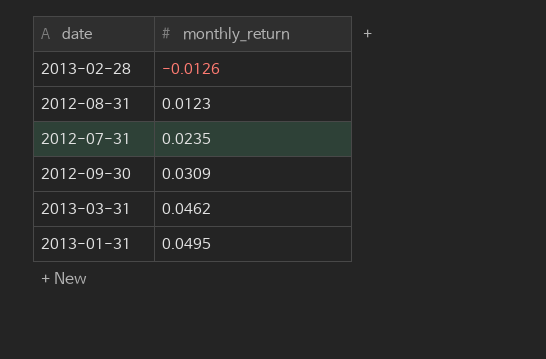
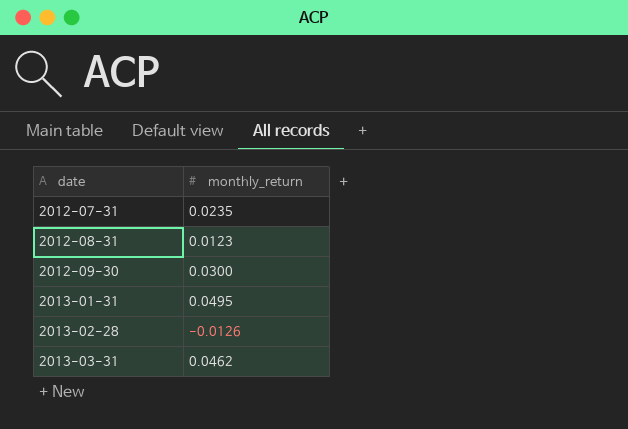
row order: monthly_return ascending -> date ascending
2012-09-30 | monthly_return: 0.0309 -> 0.0300

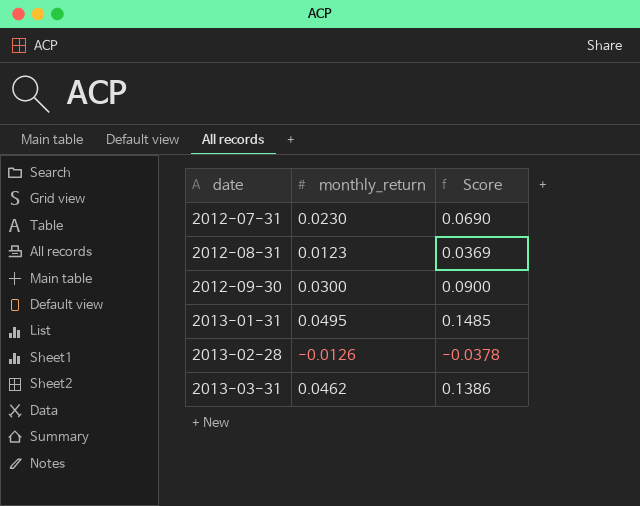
column Score | formula: none -> [monthly_return] * 3
2012-07-31 | monthly_return: 0.0235 -> 0.0230

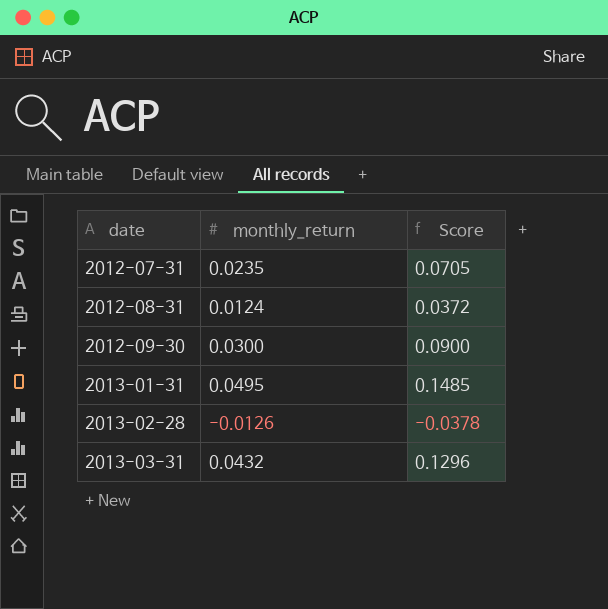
2012-07-31 | monthly_return: 0.0230 -> 0.0235
2012-07-31 | Score: 0.0690 -> 0.0705
2012-08-31 | monthly_return: 0.0123 -> 0.0124
2012-08-31 | Score: 0.0369 -> 0.0372
2013-03-31 | monthly_return: 0.0462 -> 0.0432
2013-03-31 | Score: 0.1386 -> 0.1296

